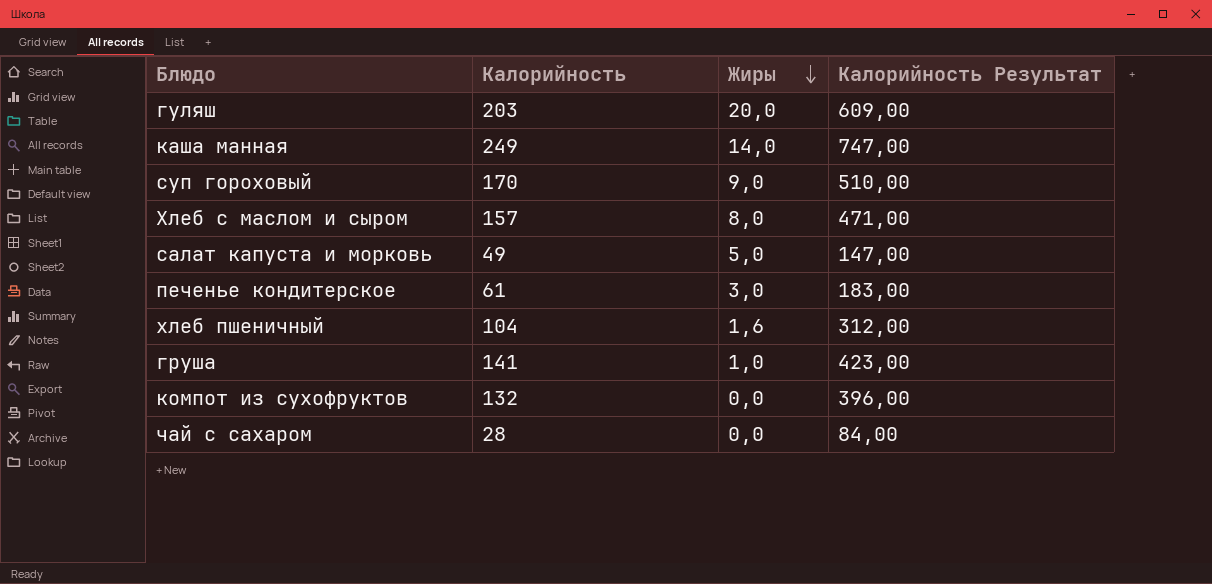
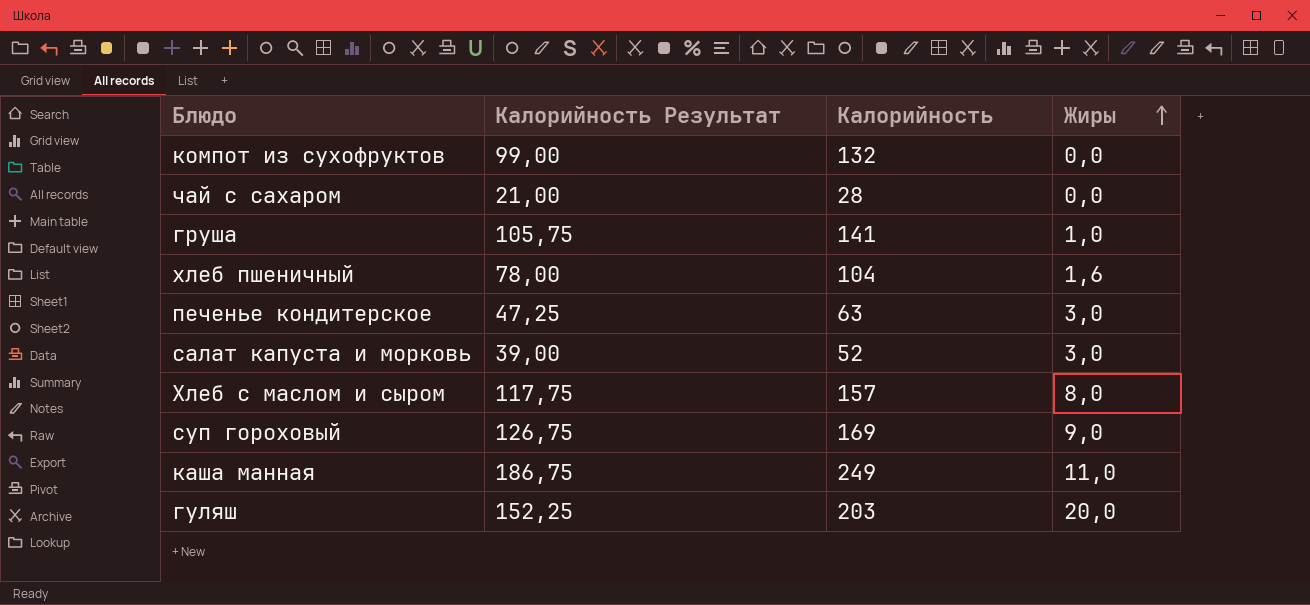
row order: Жиры descending -> Жиры ascending
column Калорийность Результат | formula: [Калорийность] * 3 -> [Калорийность] * 0,75
column Калорийность Результат | position: 4 -> 2
печенье кондитерское | Калорийность: 61 -> 63
салат капуста и морковь | Калорийность: 49 -> 52
салат капуста и морковь | Жиры: 5,0 -> 3,0
суп гороховый | Калорийность: 170 -> 169
каша манная | Жиры: 14,0 -> 11,0

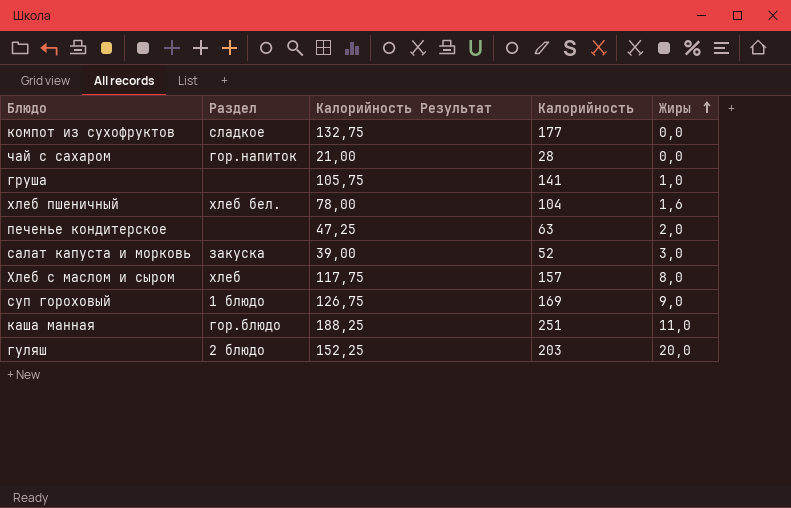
column Раздел | position: none -> 2
компот из сухофруктов | Калорийность Результат: 99,00 -> 132,75
компот из сухофруктов | Калорийность: 132 -> 177
печенье кондитерское | Жиры: 3,0 -> 2,0
каша манная | Калорийность Результат: 186,75 -> 188,25
каша манная | Калорийность: 249 -> 251

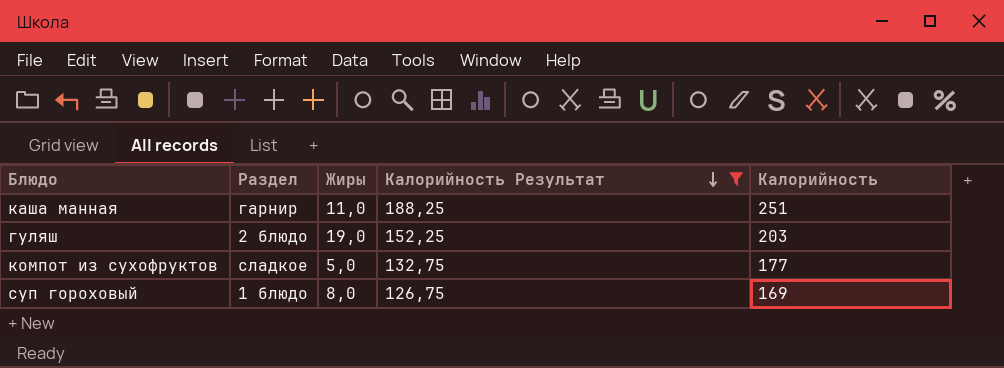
filter: none -> Калорийность Результат >= 126,75
row order: Жиры ascending -> Калорийность Результат descending
column Жиры | position: 5 -> 3
каша манная | Раздел: гор.блюдо -> гарнир
гуляш | Жиры: 20,0 -> 19,0
компот из сухофруктов | Жиры: 0,0 -> 5,0
суп гороховый | Жиры: 9,0 -> 8,0

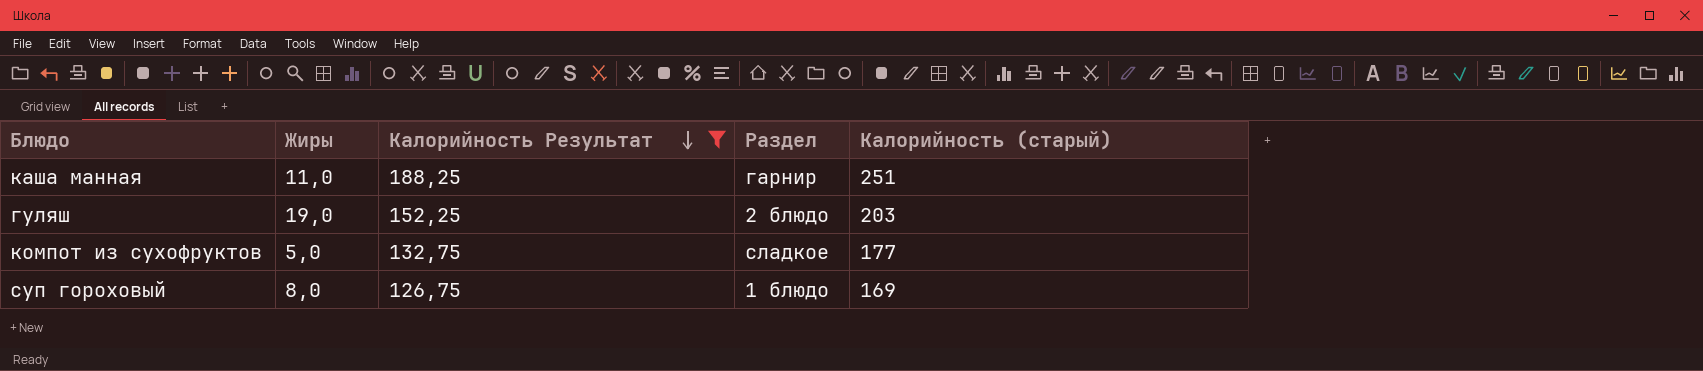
column Раздел | position: 2 -> 4
column name: Калорийность -> Калорийность (старый)

